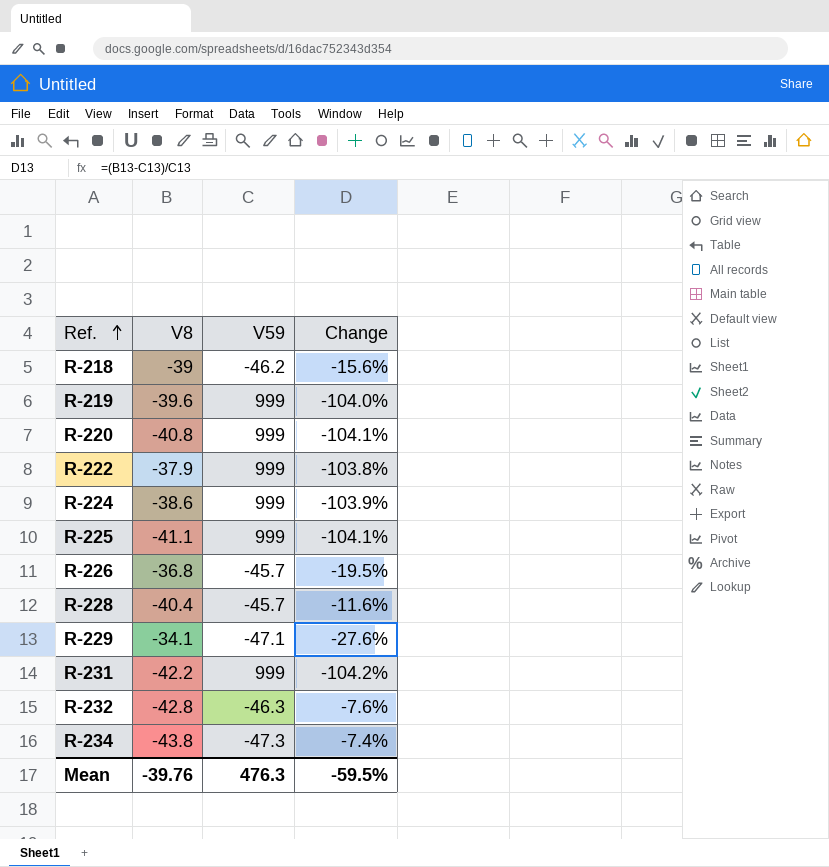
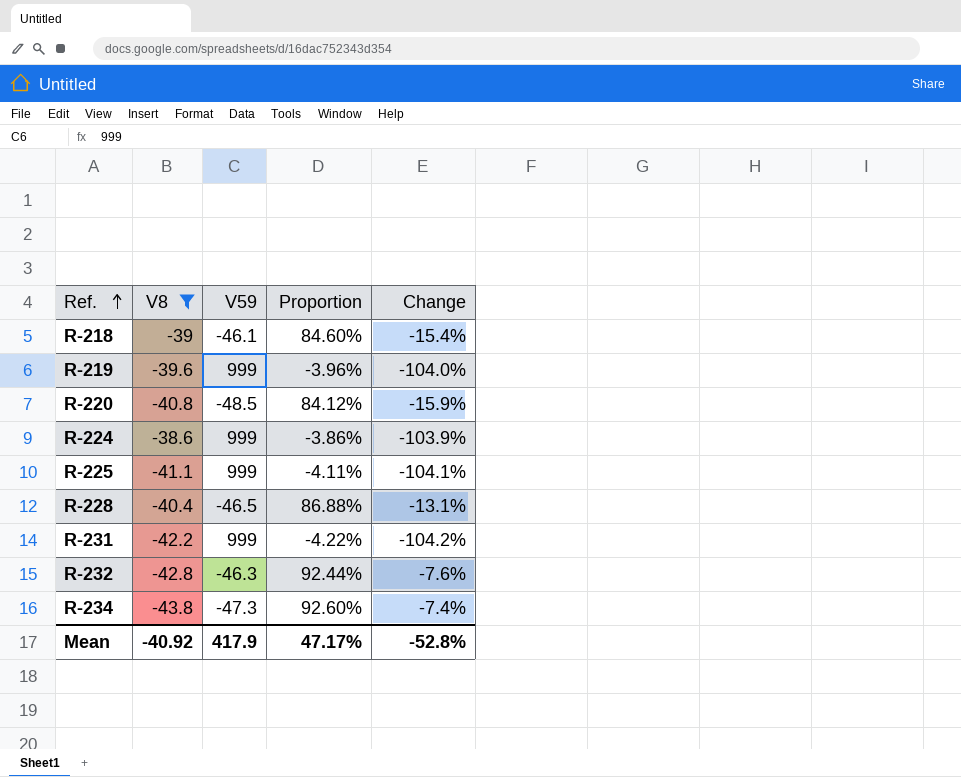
filter: none -> V8 <= -38.6
column Proportion | formula: none -> [V8] / [V59]
R-218 | V59: -46.2 -> -46.1
R-218 | Change: -15.6% -> -15.4%
R-220 | V59: 999 -> -48.5
R-220 | Change: -104.1% -> -15.9%
R-228 | V59: -45.7 -> -46.5
R-228 | Change: -11.6% -> -13.1%
Mean | V8: -39.76 -> -40.92
Mean | V59: 476.3 -> 417.9
Mean | Change: -59.5% -> -52.8%

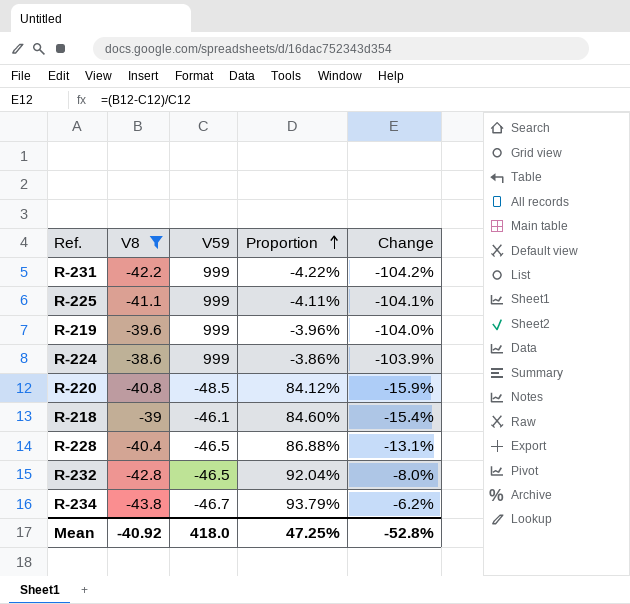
row order: Ref. ascending -> Proportion ascending
R-232 | V59: -46.3 -> -46.5
R-232 | Proportion: 92.44% -> 92.04%
R-232 | Change: -7.6% -> -8.0%
R-234 | V59: -47.3 -> -46.7
R-234 | Proportion: 92.60% -> 93.79%
R-234 | Change: -7.4% -> -6.2%
Mean | V59: 417.9 -> 418.0
Mean | Proportion: 47.17% -> 47.25%

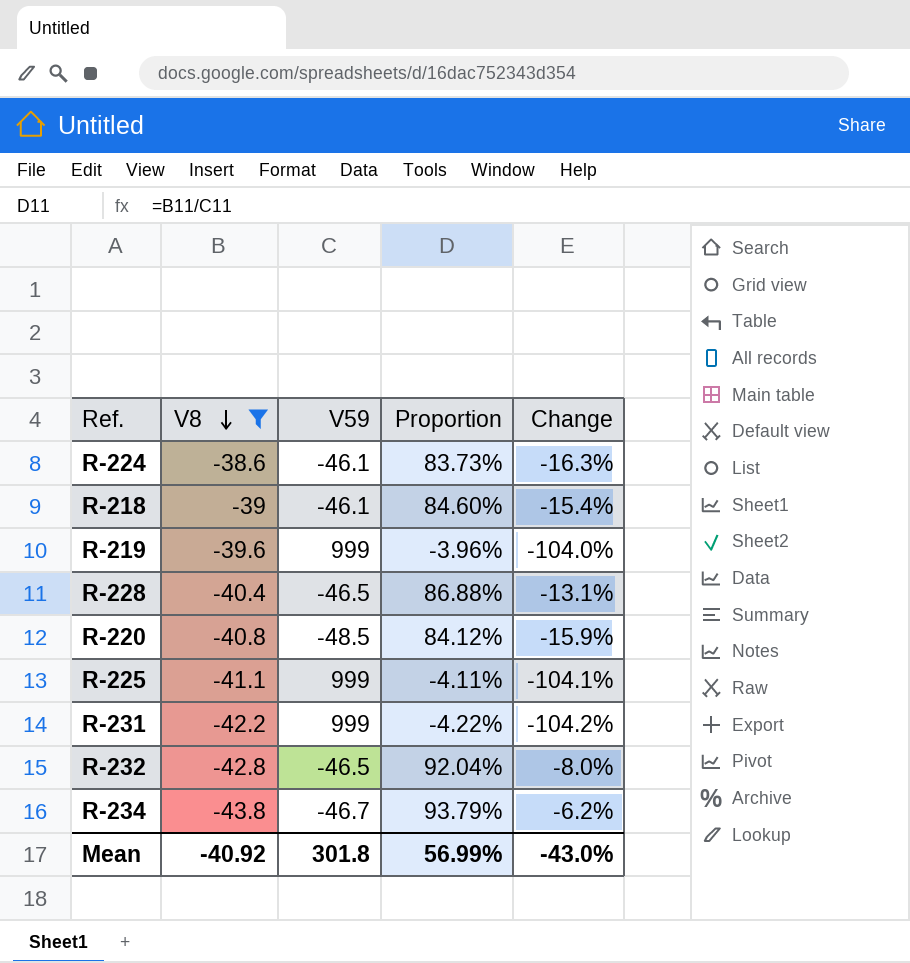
row order: Proportion ascending -> V8 descending
R-224 | V59: 999 -> -46.1
R-224 | Proportion: -3.86% -> 83.73%
R-224 | Change: -103.9% -> -16.3%
Mean | V59: 418.0 -> 301.8
Mean | Proportion: 47.25% -> 56.99%
Mean | Change: -52.8% -> -43.0%

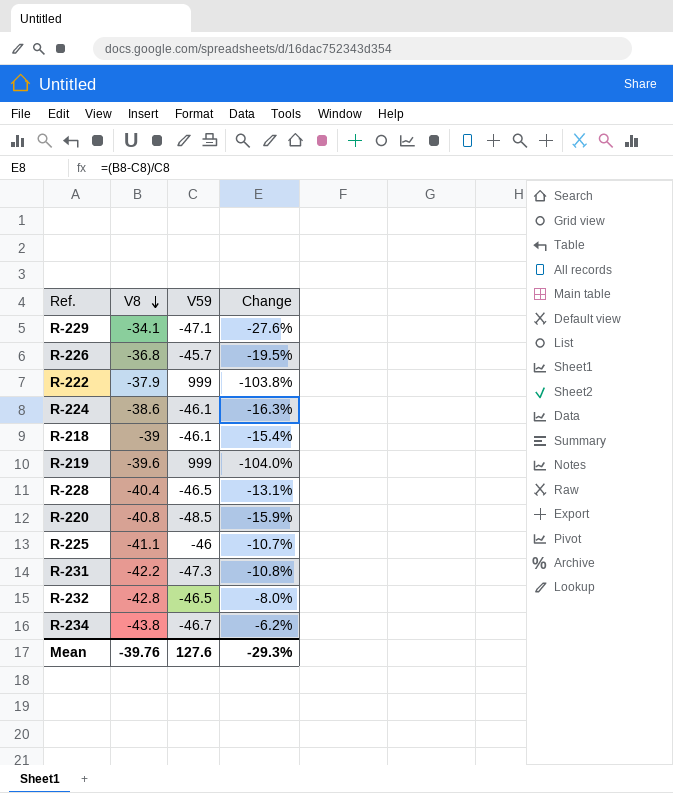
filter: V8 <= -38.6 -> none
column Proportion | formula: [V8] / [V59] -> none
R-225 | V59: 999 -> -46
R-225 | Change: -104.1% -> -10.7%
R-231 | V59: 999 -> -47.3
R-231 | Change: -104.2% -> -10.8%
Mean | V8: -40.92 -> -39.76
Mean | V59: 301.8 -> 127.6
Mean | Change: -43.0% -> -29.3%

